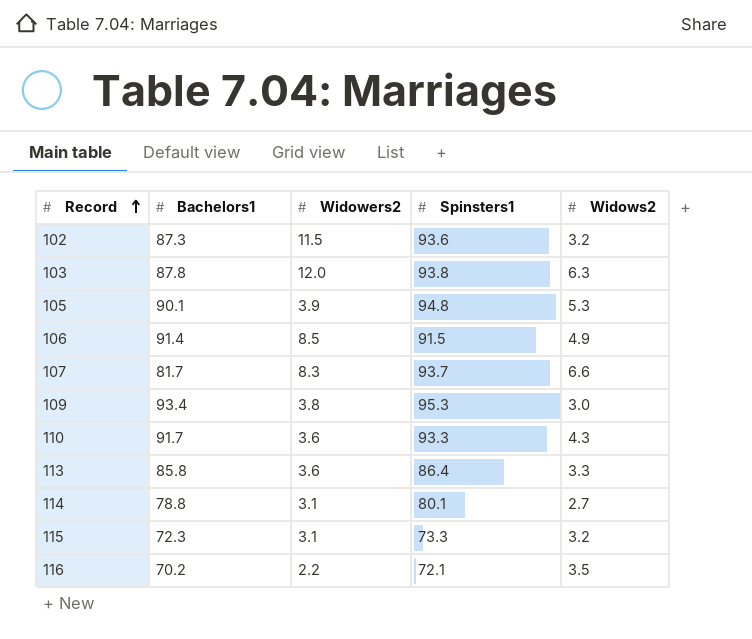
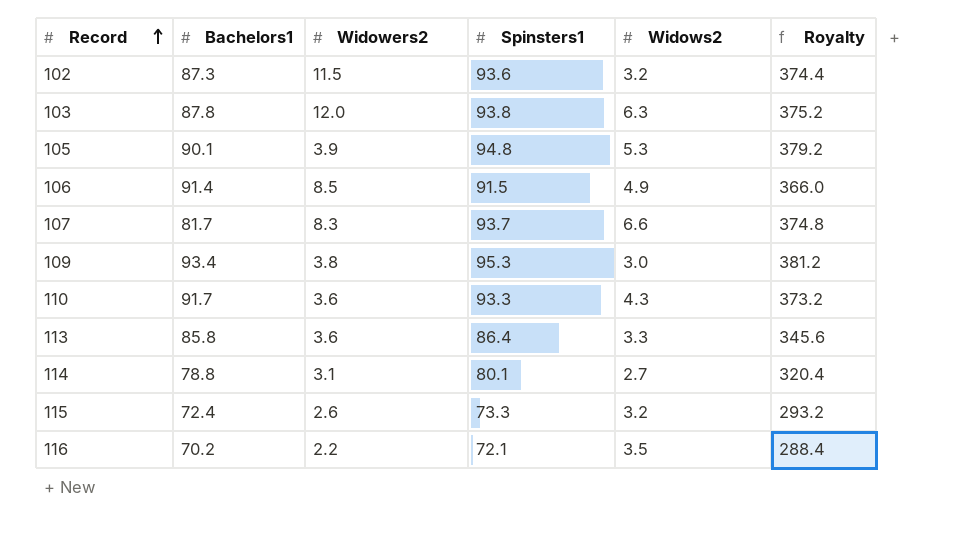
column Royalty | formula: none -> [Spinsters1] * 4
115 | Bachelors1: 72.3 -> 72.4
115 | Widowers2: 3.1 -> 2.6

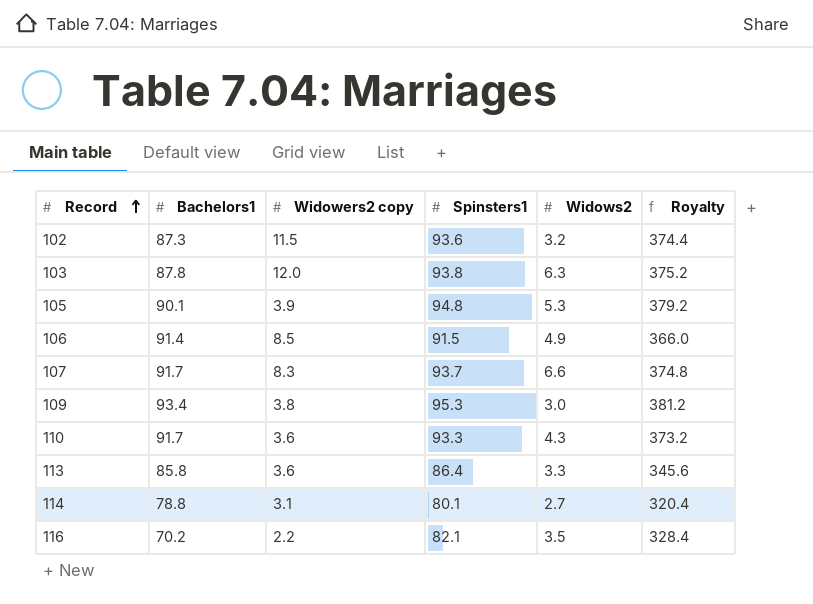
column name: Widowers2 -> Widowers2 copy
row 115: 72.4 | 2.6 | 73.3 | 3.2 | 293.2 -> none
107 | Bachelors1: 81.7 -> 91.7
116 | Spinsters1: 72.1 -> 82.1
116 | Royalty: 288.4 -> 328.4

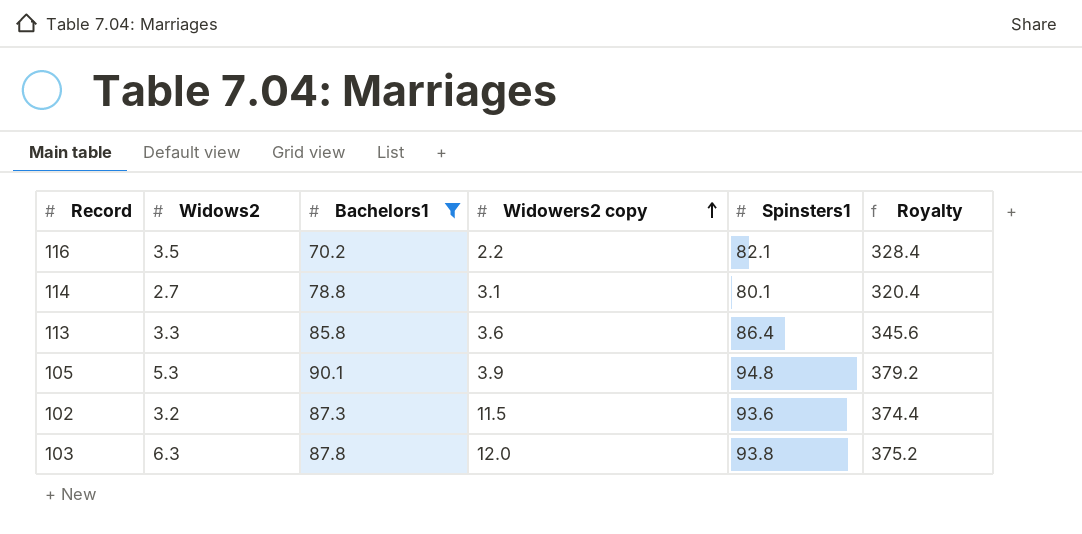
filter: none -> Bachelors1 <= 90.1
row order: Record ascending -> Widowers2 copy ascending
column Widows2 | position: 5 -> 2

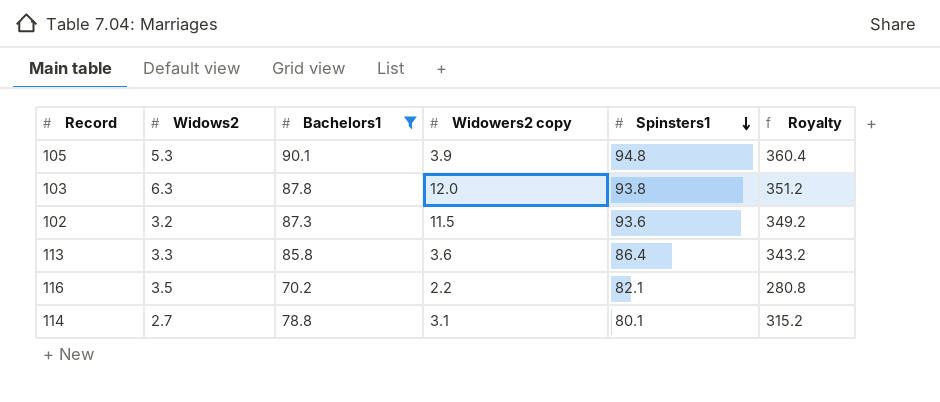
row order: Widowers2 copy ascending -> Spinsters1 descending
column Royalty | formula: [Spinsters1] * 4 -> [Bachelors1] * 4

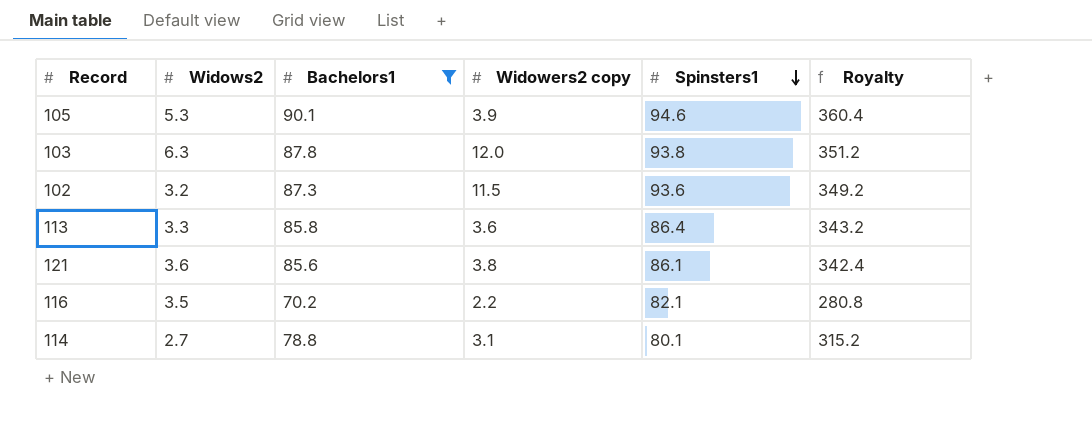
105 | Spinsters1: 94.8 -> 94.6
row 121: none -> 3.6 | 85.6 | 3.8 | 86.1 | 342.4

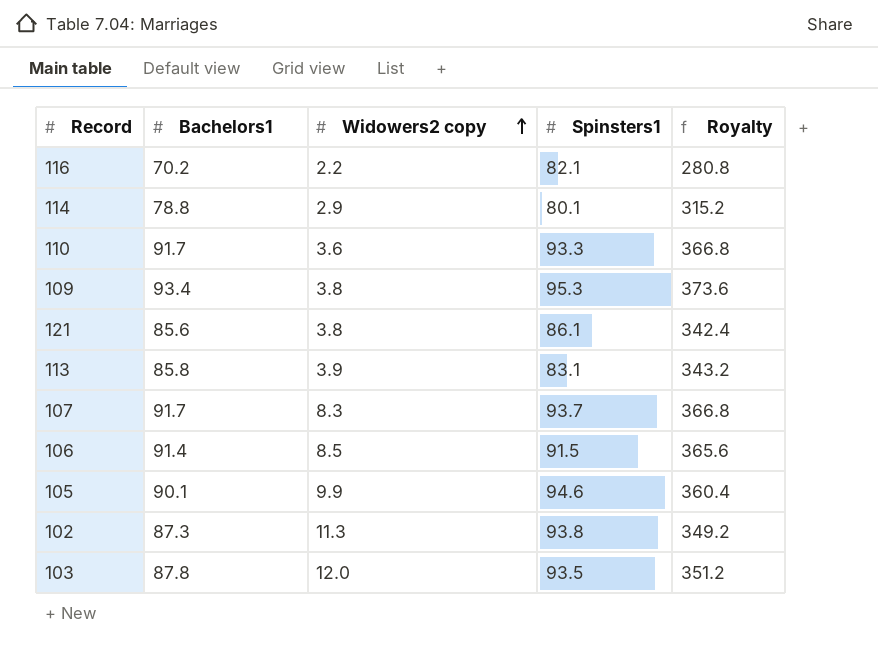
filter: Bachelors1 <= 90.1 -> none
row order: Spinsters1 descending -> Widowers2 copy ascending
column Widows2 | position: 2 -> none
114 | Widowers2 copy: 3.1 -> 2.9
113 | Widowers2 copy: 3.6 -> 3.9
113 | Spinsters1: 86.4 -> 83.1
105 | Widowers2 copy: 3.9 -> 9.9
102 | Widowers2 copy: 11.5 -> 11.3
102 | Spinsters1: 93.6 -> 93.8
103 | Spinsters1: 93.8 -> 93.5

